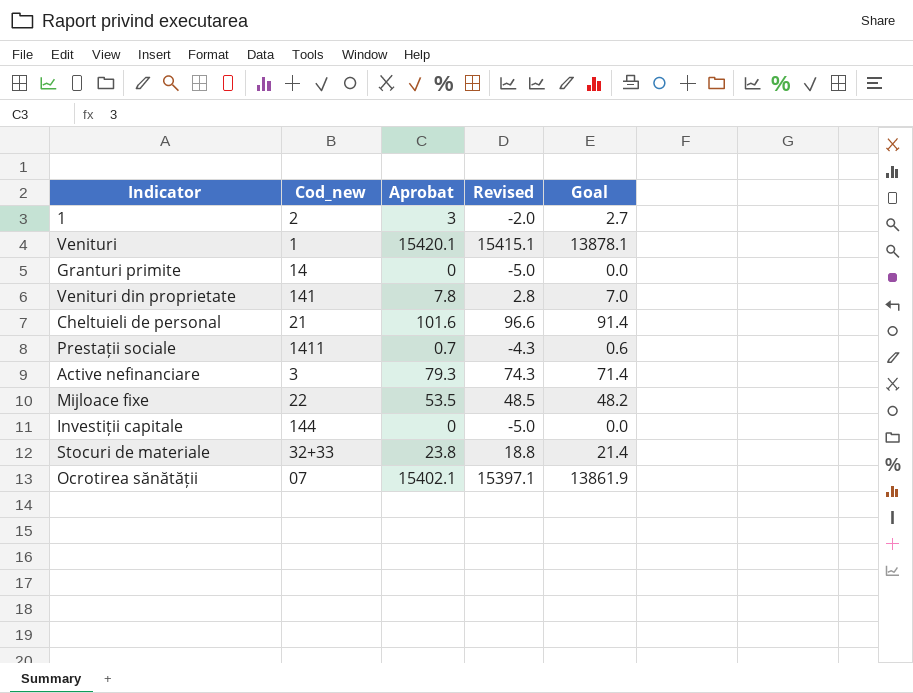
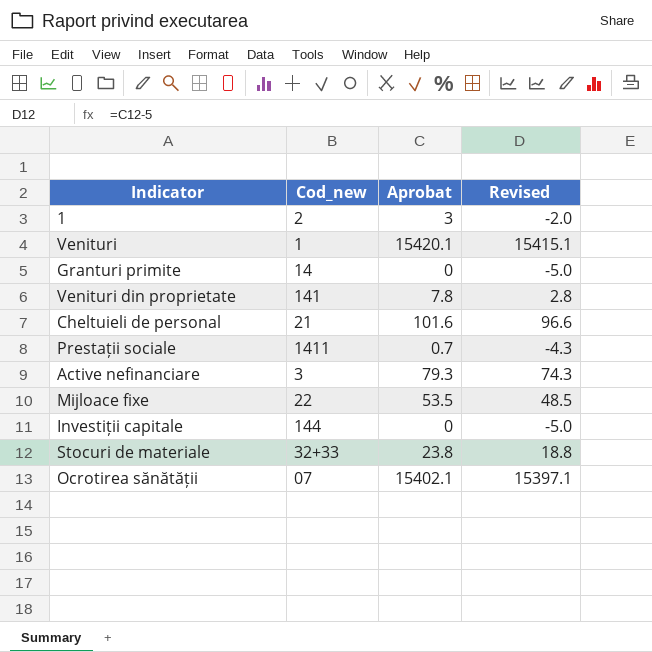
column Goal | formula: [Aprobat] * 0.9 -> none

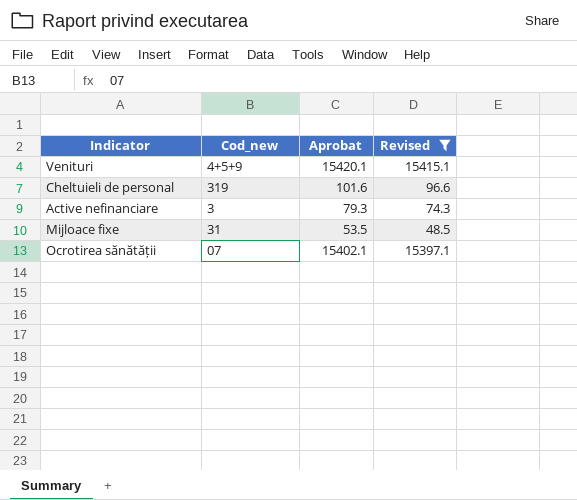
filter: none -> Revised >= 48.5
Venituri | Cod_new: 1 -> 4+5+9
Cheltuieli de personal | Cod_new: 21 -> 319
Mijloace fixe | Cod_new: 22 -> 31

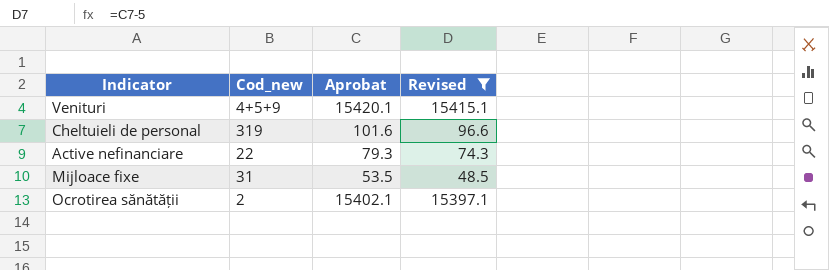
Active nefinanciare | Cod_new: 3 -> 22
Ocrotirea sănătății | Cod_new: 07 -> 2

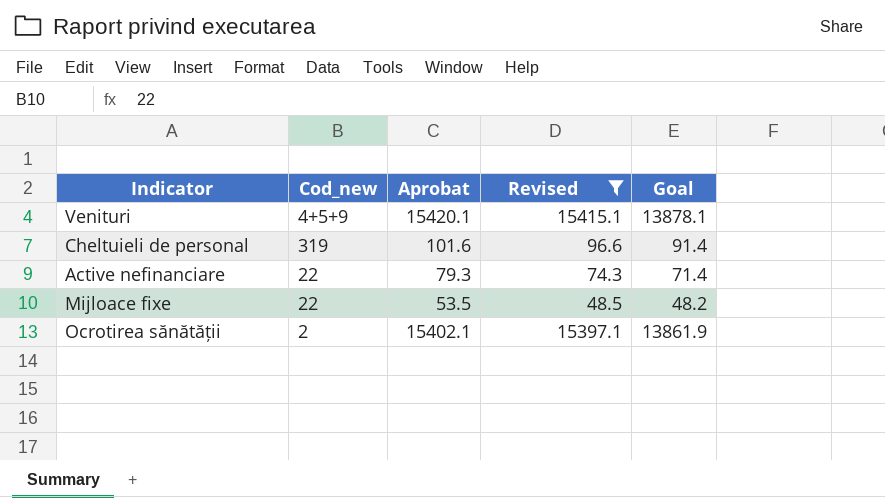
column Goal | formula: none -> [Aprobat] * 0.9
Mijloace fixe | Cod_new: 31 -> 22

